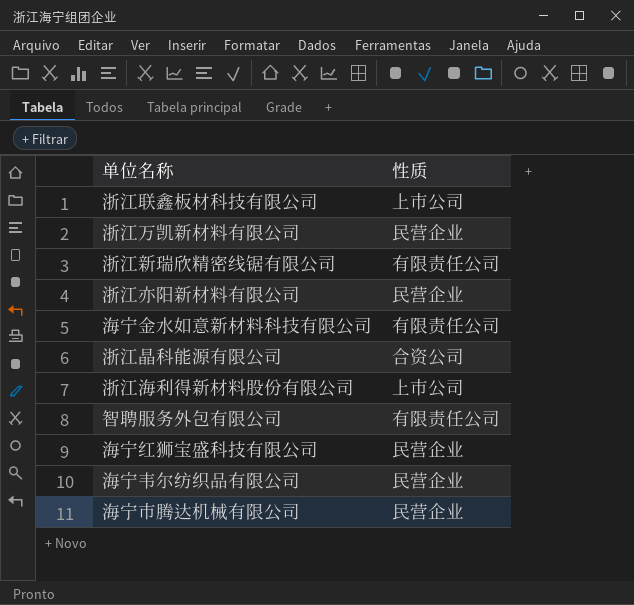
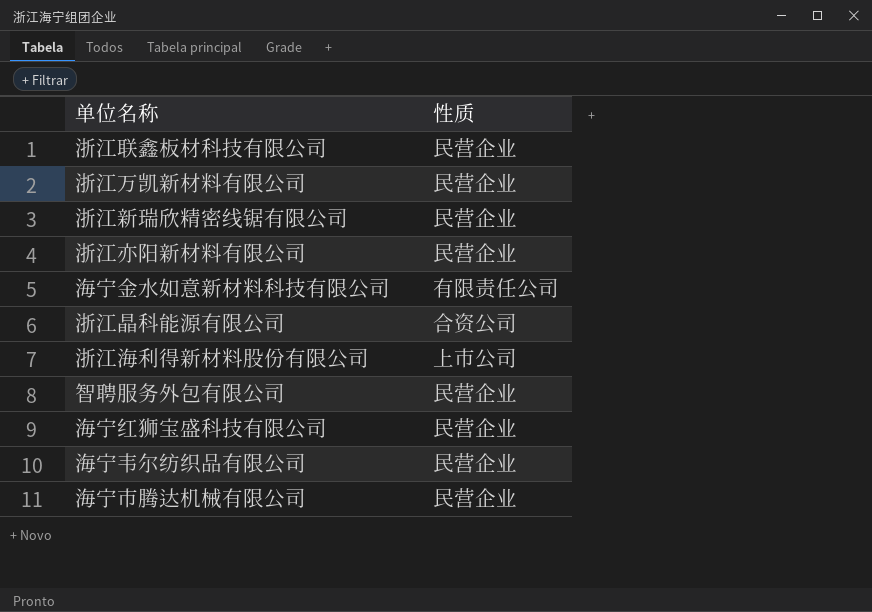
浙江联鑫板材科技有限公司 | 性质: 上市公司 -> 民营企业
浙江新瑞欣精密线锯有限公司 | 性质: 有限责任公司 -> 民营企业
智聘服务外包有限公司 | 性质: 有限责任公司 -> 民营企业

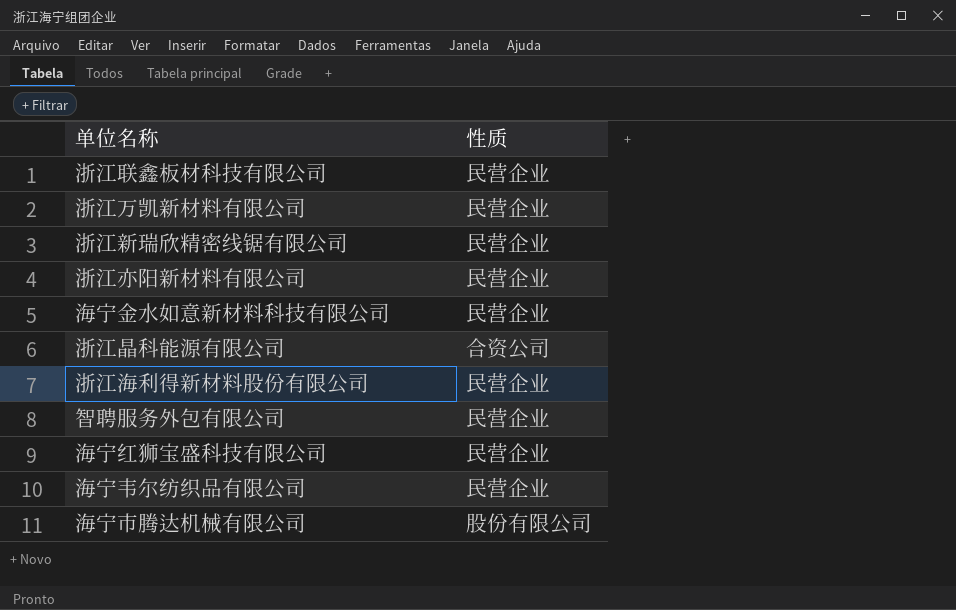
海宁金水如意新材料科技有限公司 | 性质: 有限责任公司 -> 民营企业
浙江海利得新材料股份有限公司 | 性质: 上市公司 -> 民营企业
海宁市腾达机械有限公司 | 性质: 民营企业 -> 股份有限公司

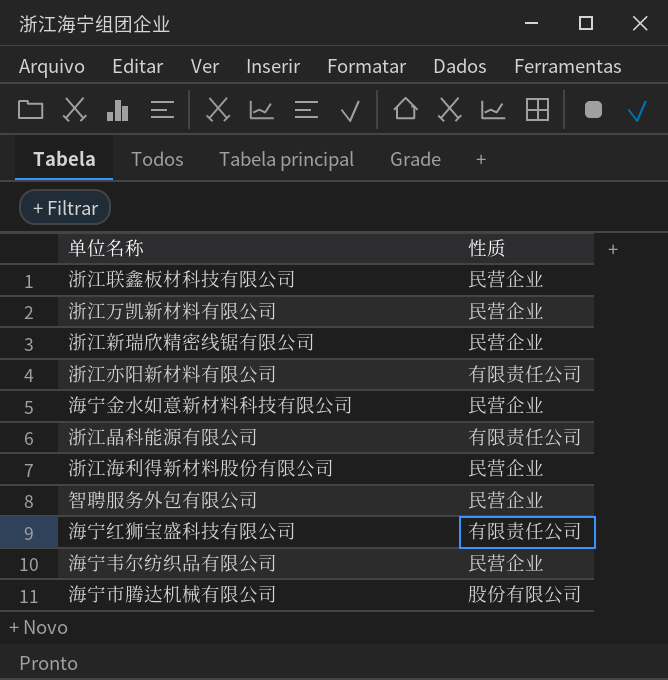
浙江亦阳新材料有限公司 | 性质: 民营企业 -> 有限责任公司
浙江晶科能源有限公司 | 性质: 合资公司 -> 有限责任公司
海宁红狮宝盛科技有限公司 | 性质: 民营企业 -> 有限责任公司

